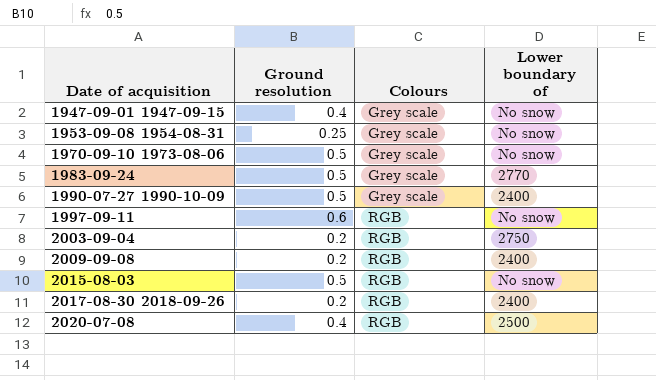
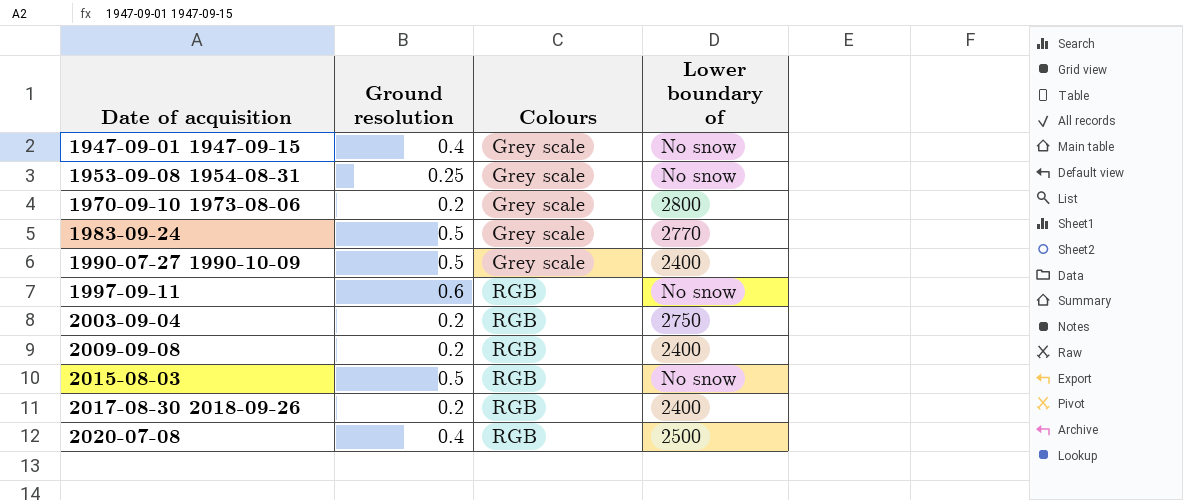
1970-09-10 1973-08-06 | Ground resolution: 0.5 -> 0.2
1970-09-10 1973-08-06 | Lower boundary of: No snow -> 2800

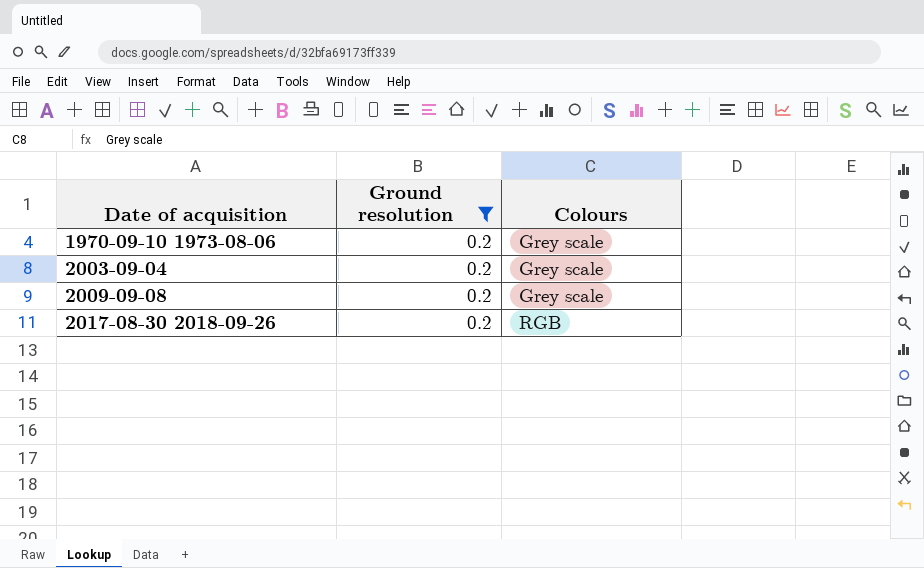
filter: none -> Ground resolution = 0.2
column Lower boundary of | position: 4 -> none
2003-09-04 | Colours: RGB -> Grey scale
2009-09-08 | Colours: RGB -> Grey scale

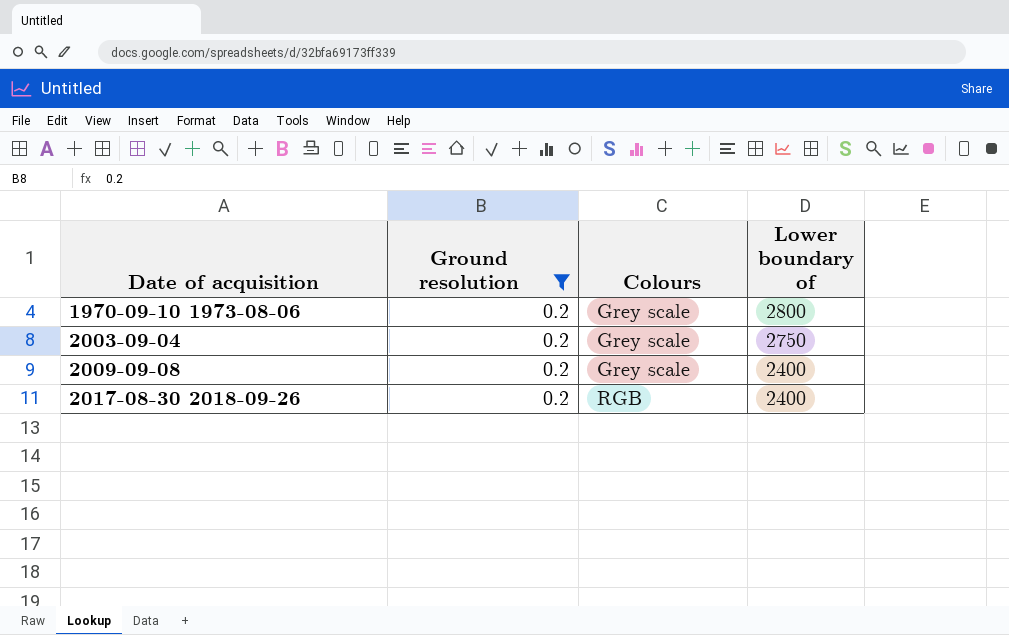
column Lower boundary of | position: none -> 4

